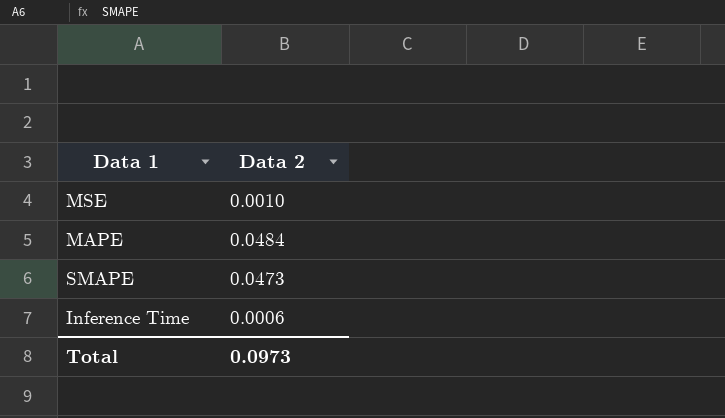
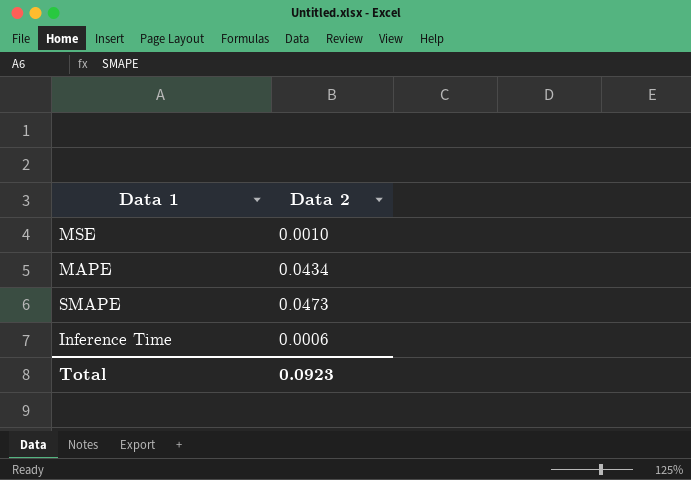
MAPE | Data 2: 0.0484 -> 0.0434
Total | Data 2: 0.0973 -> 0.0923

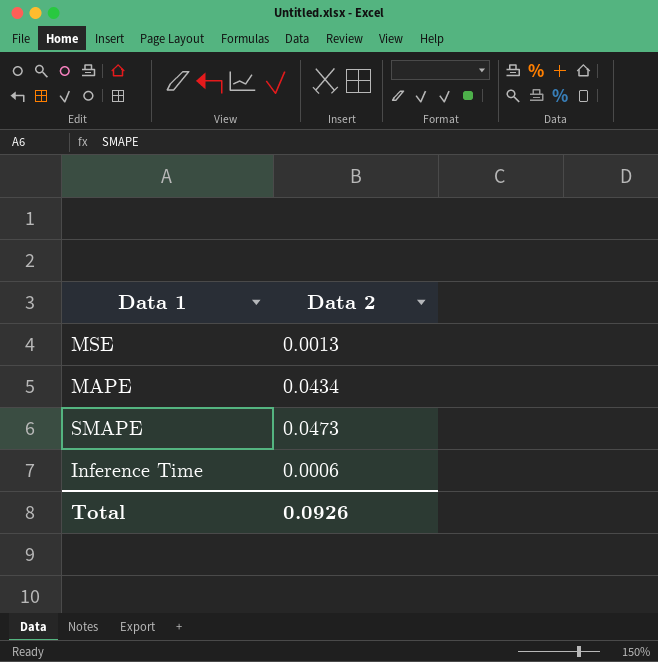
MSE | Data 2: 0.0010 -> 0.0013
Total | Data 2: 0.0923 -> 0.0926

